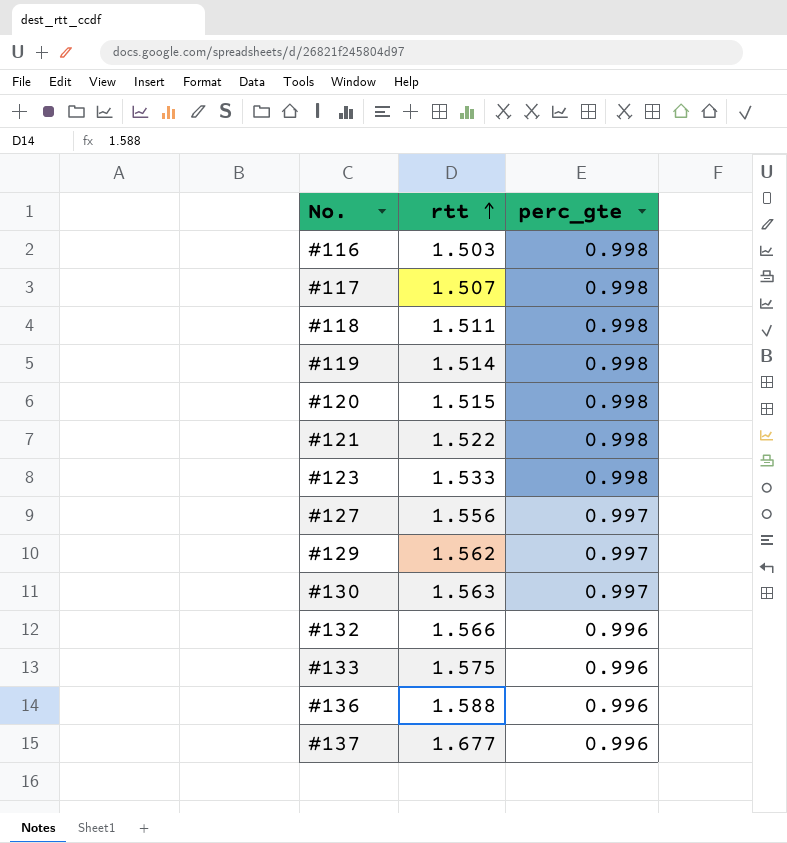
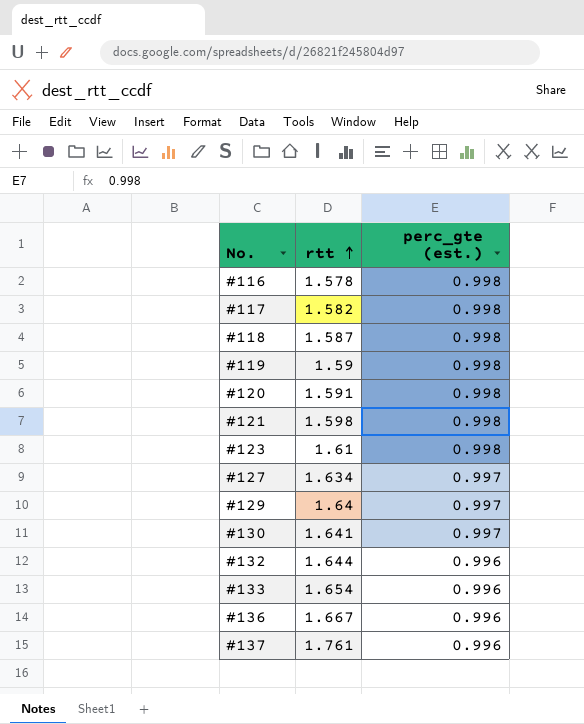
column name: perc_gte -> perc_gte (est.)
#116 | rtt: 1.503 -> 1.578
#117 | rtt: 1.507 -> 1.582
#118 | rtt: 1.511 -> 1.587
#119 | rtt: 1.514 -> 1.59
#120 | rtt: 1.515 -> 1.591
#121 | rtt: 1.522 -> 1.598
#123 | rtt: 1.533 -> 1.61
#127 | rtt: 1.556 -> 1.634
#129 | rtt: 1.562 -> 1.64
#130 | rtt: 1.563 -> 1.641
#132 | rtt: 1.566 -> 1.644
#133 | rtt: 1.575 -> 1.654
#136 | rtt: 1.588 -> 1.667
#137 | rtt: 1.677 -> 1.761

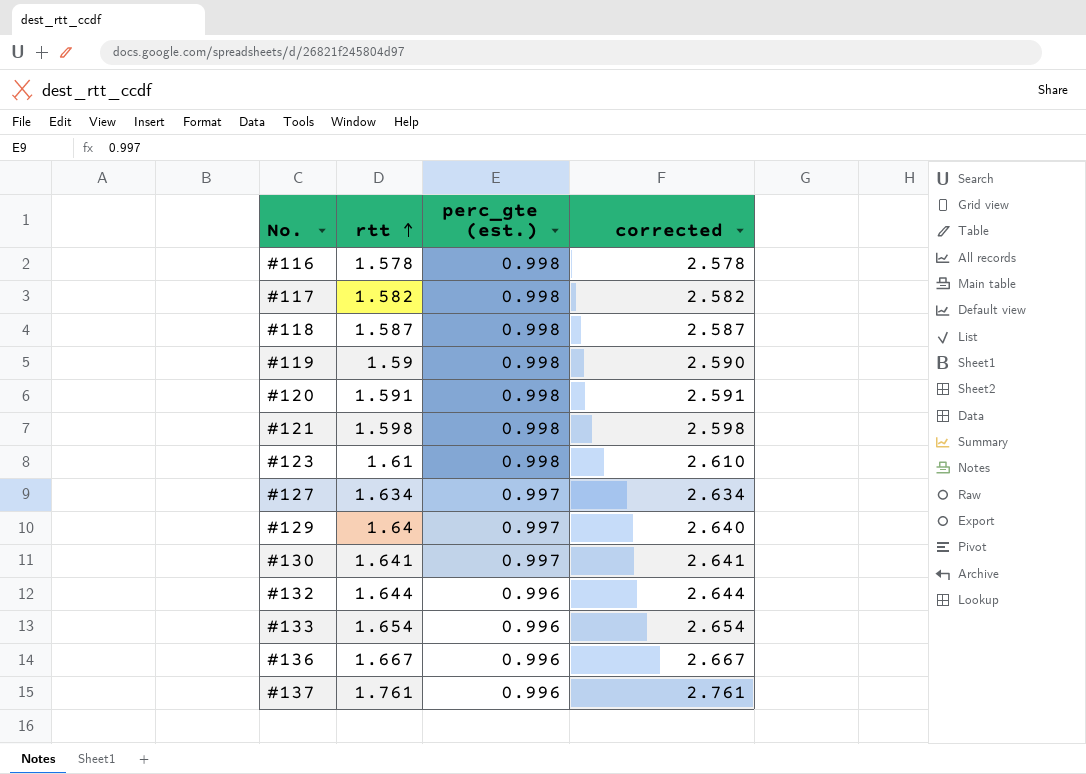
column corrected | formula: none -> [rtt] + 1

